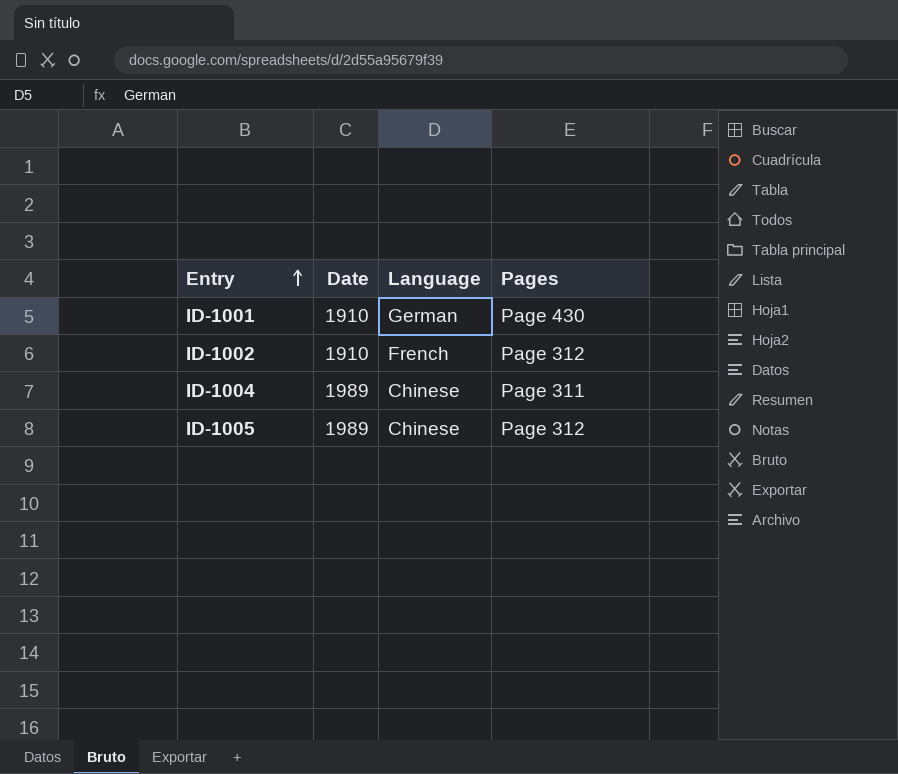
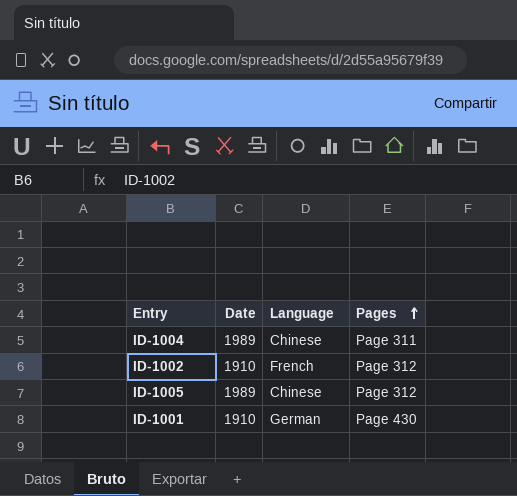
row order: Entry ascending -> Pages ascending

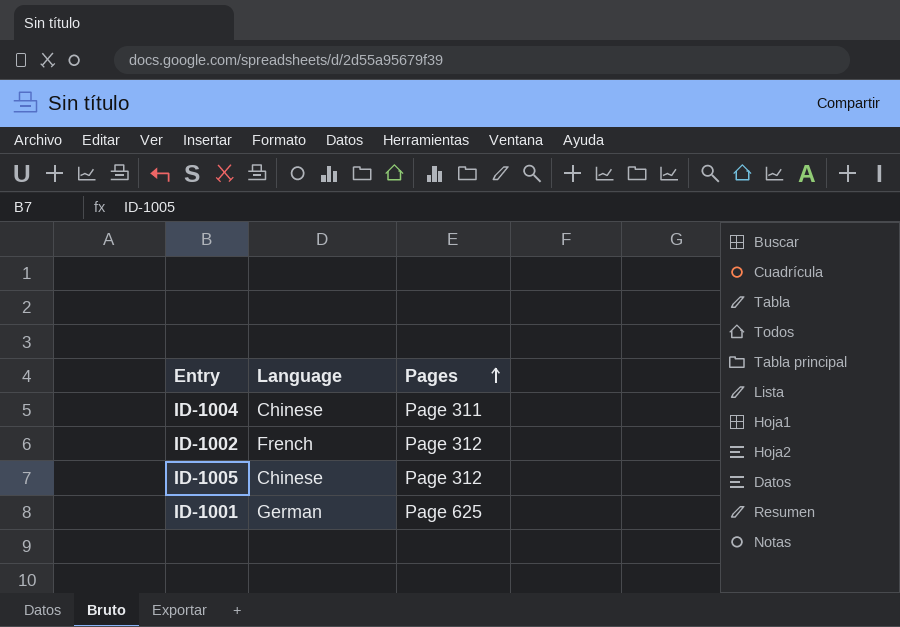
column Date | position: 2 -> none
ID-1001 | Pages: Page 430 -> Page 625

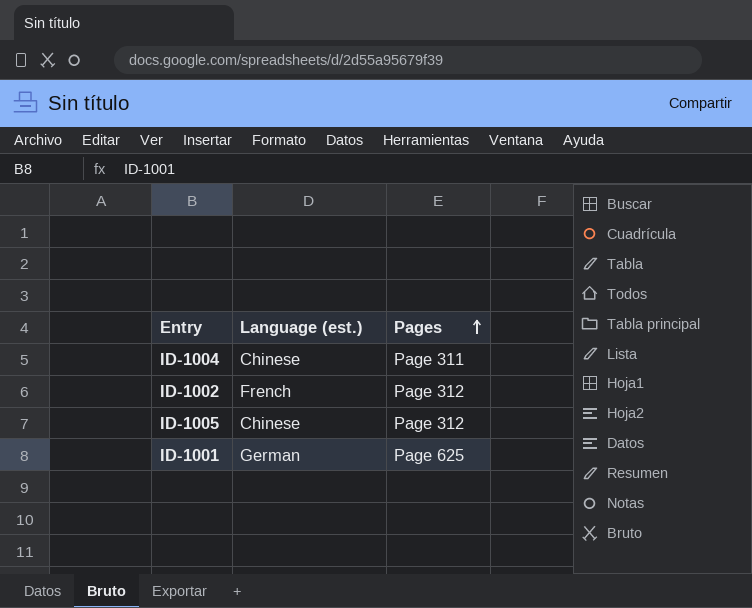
column name: Language -> Language (est.)

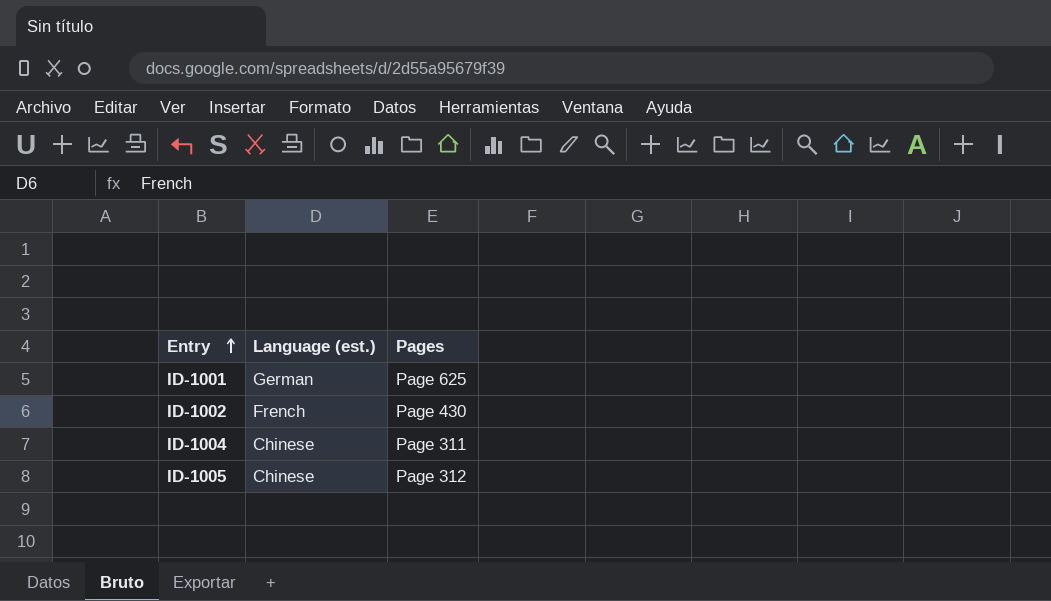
row order: Pages ascending -> Entry ascending
ID-1002 | Pages: Page 312 -> Page 430

